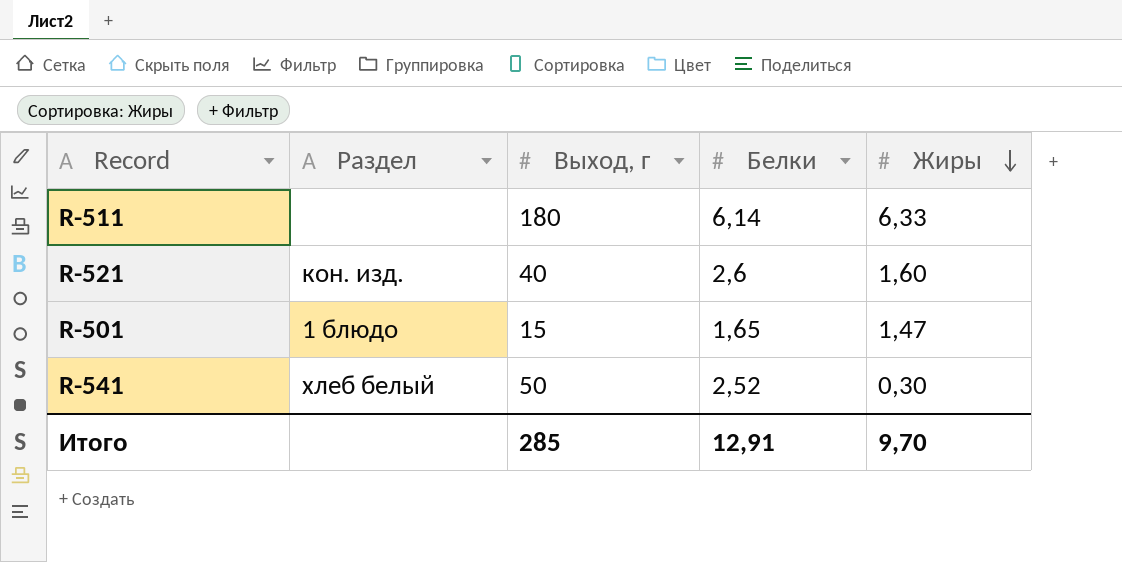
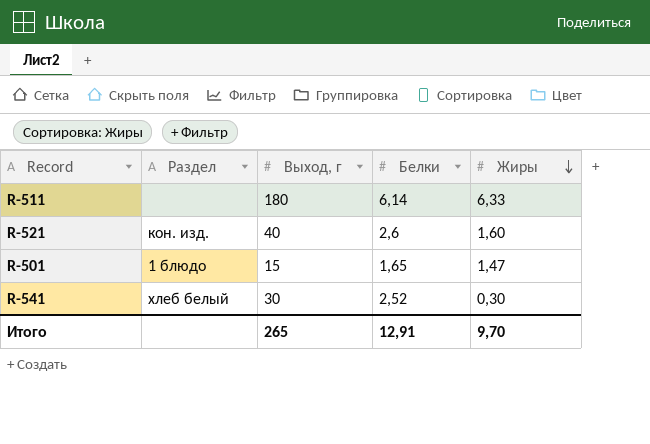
R-541 | Выход, г: 50 -> 30
Итого | Выход, г: 285 -> 265

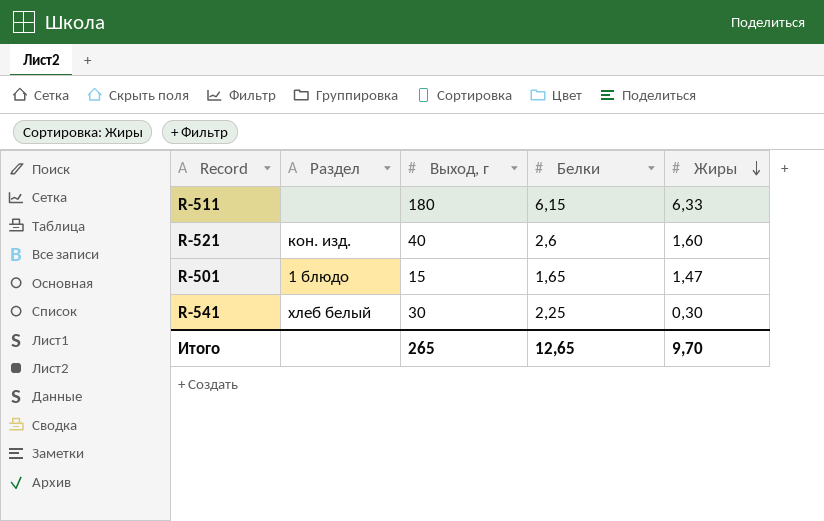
R-511 | Белки: 6,14 -> 6,15
R-541 | Белки: 2,52 -> 2,25
Итого | Белки: 12,91 -> 12,65

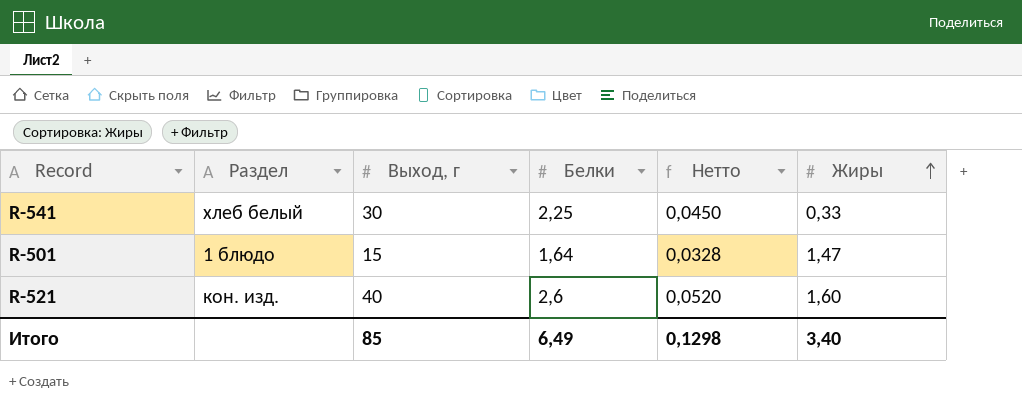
row order: Жиры descending -> Жиры ascending
column Нетто | formula: none -> [Белки] * 0,02
row R-511: none | 180 | 6,15 | 6,33 -> none
R-541 | Жиры: 0,30 -> 0,33
R-501 | Белки: 1,65 -> 1,64
Итого | Выход, г: 265 -> 85
Итого | Белки: 12,65 -> 6,49
Итого | Жиры: 9,70 -> 3,40

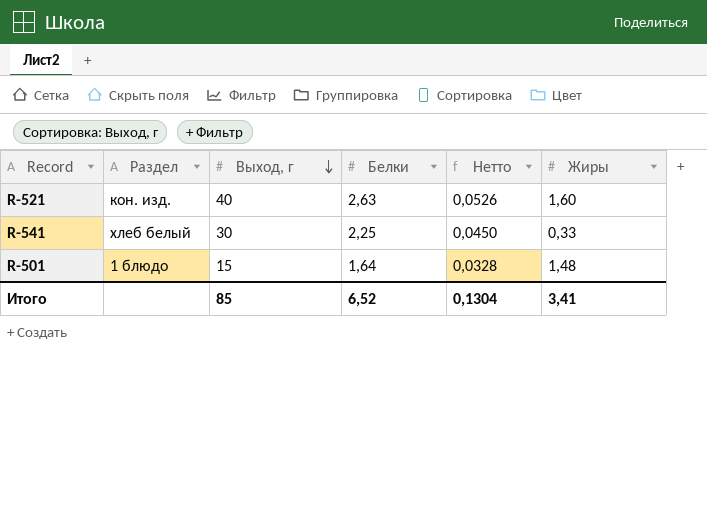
row order: Жиры ascending -> Выход, г descending
R-521 | Белки: 2,6 -> 2,63
R-521 | Нетто: 0,0520 -> 0,0526
R-501 | Жиры: 1,47 -> 1,48
Итого | Белки: 6,49 -> 6,52
Итого | Нетто: 0,1298 -> 0,1304
Итого | Жиры: 3,40 -> 3,41

